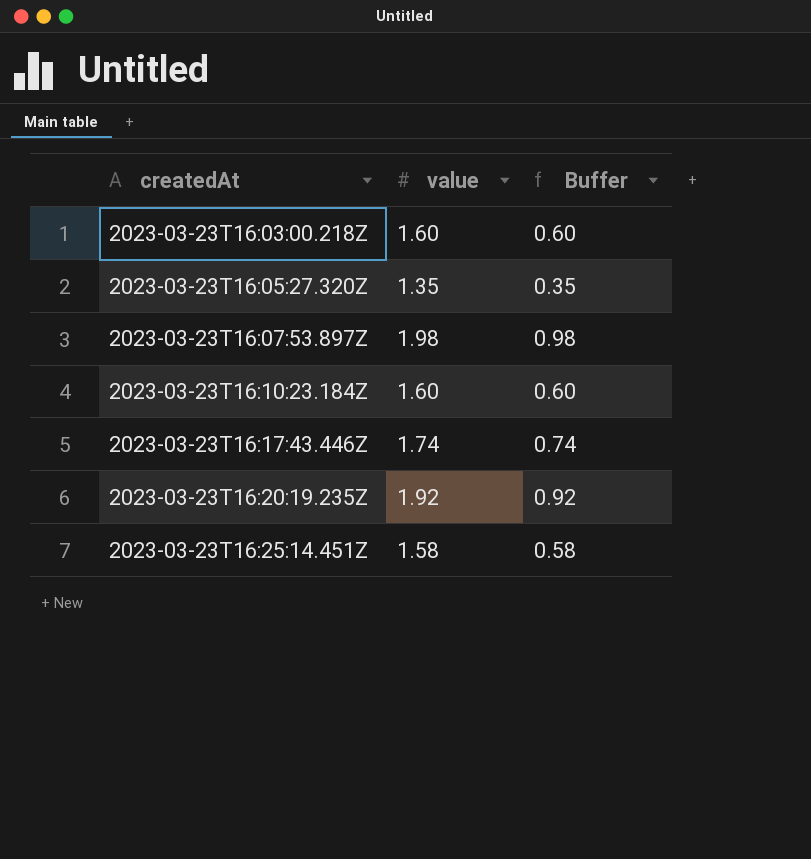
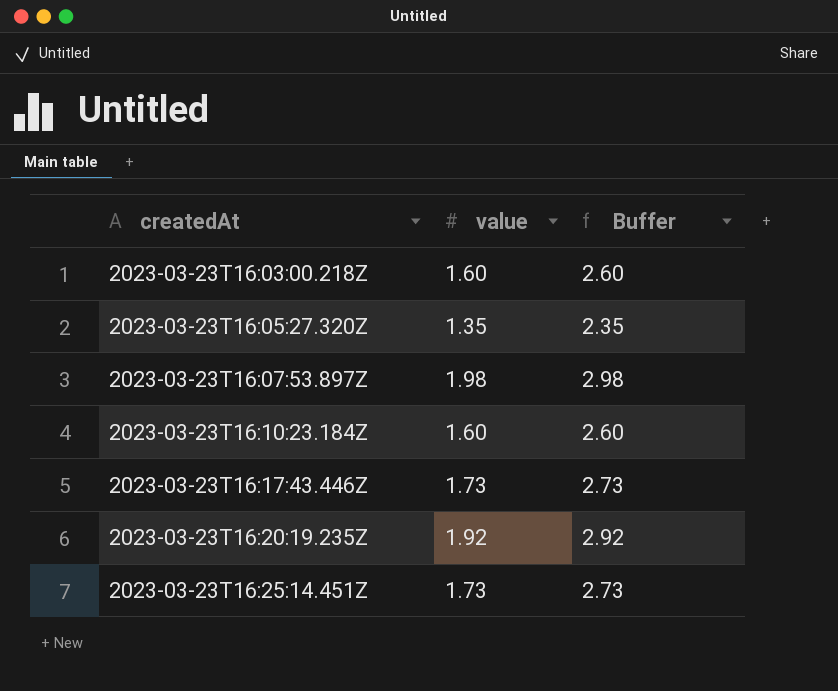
column Buffer | formula: [value] - 1 -> [value] + 1
2023-03-23T16:17:43.446Z | value: 1.74 -> 1.73
2023-03-23T16:25:14.451Z | value: 1.58 -> 1.73

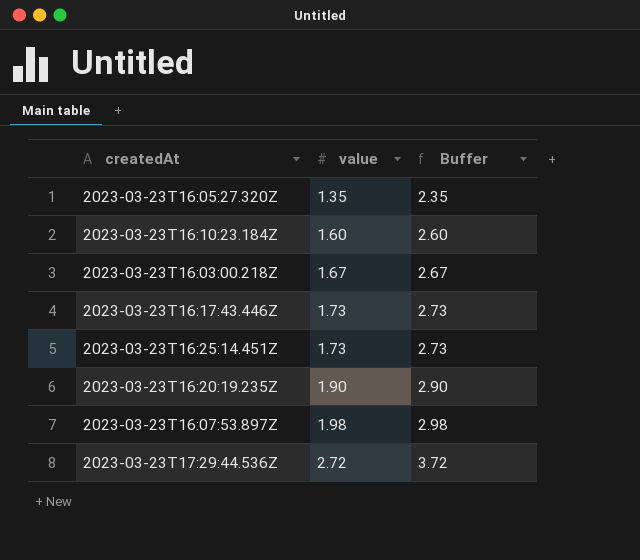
row order: createdAt ascending -> value ascending
2023-03-23T16:03:00.218Z | value: 1.60 -> 1.67
2023-03-23T16:03:00.218Z | Buffer: 2.60 -> 2.67
2023-03-23T16:20:19.235Z | value: 1.92 -> 1.90
2023-03-23T16:20:19.235Z | Buffer: 2.92 -> 2.90
row 2023-03-23T17:29:44.536Z: none -> 2.72 | 3.72

